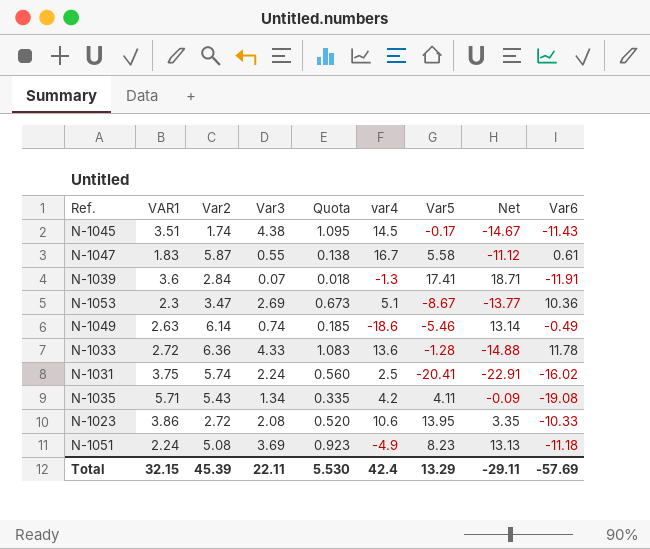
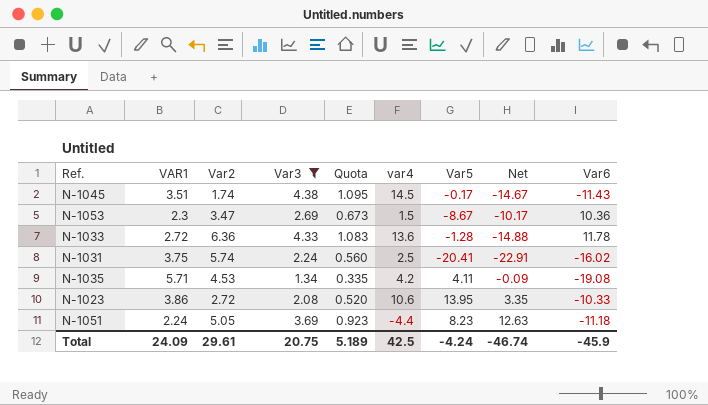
filter: none -> Var3 >= 1.34
N-1053 | var4: 5.1 -> 1.5
N-1053 | Net: -13.77 -> -10.17
N-1035 | Var2: 5.43 -> 4.53
N-1051 | Var2: 5.08 -> 5.05
N-1051 | var4: -4.9 -> -4.4
N-1051 | Net: 13.13 -> 12.63
Total | VAR1: 32.15 -> 24.09
Total | Var2: 45.39 -> 29.61
Total | Var3: 22.11 -> 20.75
Total | Quota: 5.530 -> 5.189
Total | var4: 42.4 -> 42.5
Total | Var5: 13.29 -> -4.24
Total | Net: -29.11 -> -46.74
Total | Var6: -57.69 -> -45.9

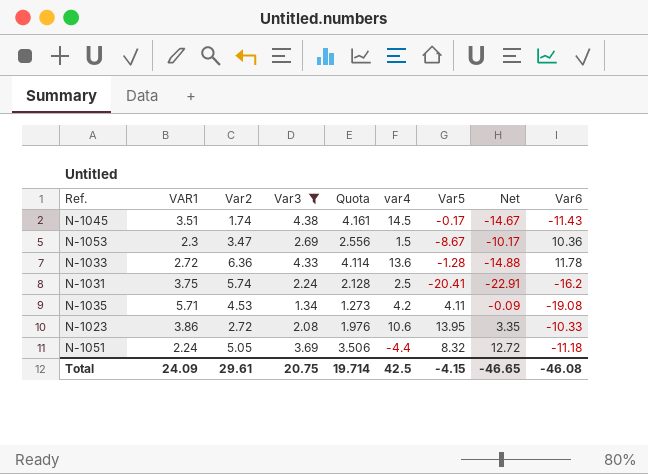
column Quota | formula: [Var3] * 0.25 -> [Var3] * 0.95
N-1031 | Var6: -16.02 -> -16.2
N-1051 | Var5: 8.23 -> 8.32
N-1051 | Net: 12.63 -> 12.72
Total | Quota: 5.189 -> 19.714
Total | Var5: -4.24 -> -4.15
Total | Net: -46.74 -> -46.65
Total | Var6: -45.9 -> -46.08

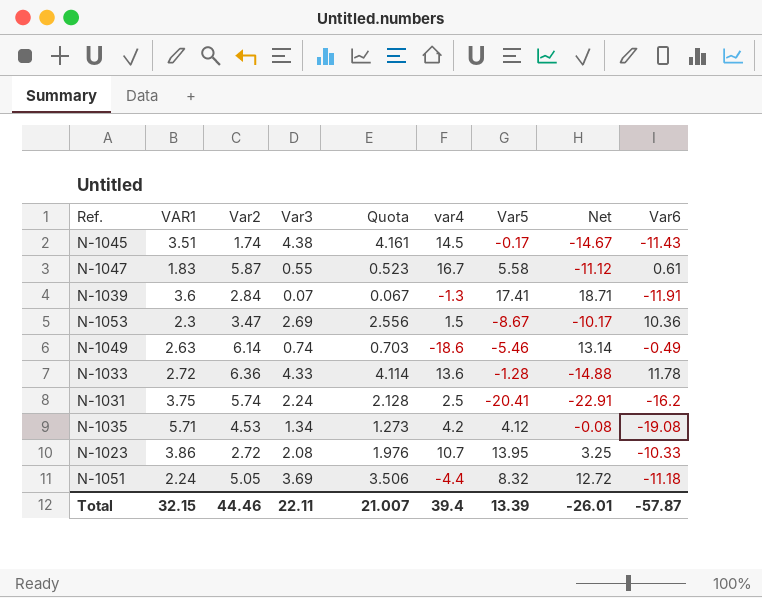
filter: Var3 >= 1.34 -> none
N-1035 | Var5: 4.11 -> 4.12
N-1035 | Net: -0.09 -> -0.08
N-1023 | var4: 10.6 -> 10.7
N-1023 | Net: 3.35 -> 3.25
Total | VAR1: 24.09 -> 32.15
Total | Var2: 29.61 -> 44.46
Total | Var3: 20.75 -> 22.11
Total | Quota: 19.714 -> 21.007
Total | var4: 42.5 -> 39.4
Total | Var5: -4.15 -> 13.39
Total | Net: -46.65 -> -26.01
Total | Var6: -46.08 -> -57.87

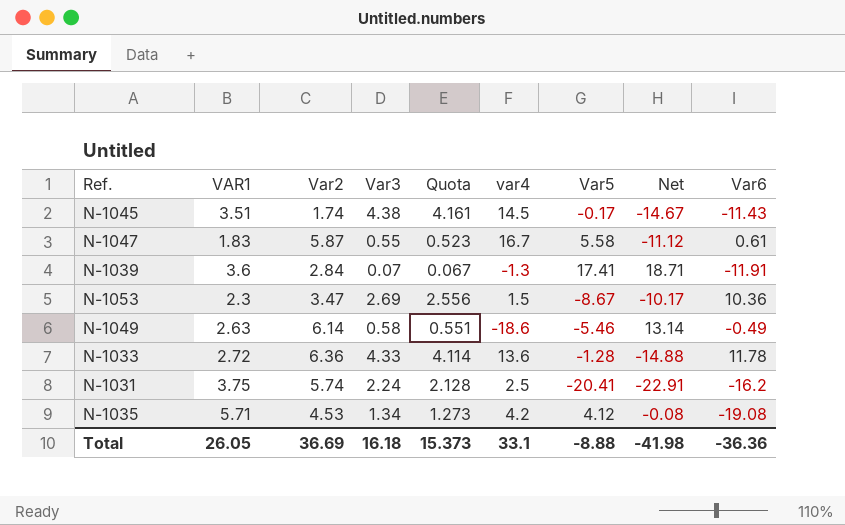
row N-1023: 3.86 | 2.72 | 2.08 | 1.976 | 10.7 | 13.95 | 3.25 | -10.33 -> none
row N-1051: 2.24 | 5.05 | 3.69 | 3.506 | -4.4 | 8.32 | 12.72 | -11.18 -> none
N-1049 | Var3: 0.74 -> 0.58
N-1049 | Quota: 0.703 -> 0.551
Total | VAR1: 32.15 -> 26.05
Total | Var2: 44.46 -> 36.69
Total | Var3: 22.11 -> 16.18
Total | Quota: 21.007 -> 15.373
Total | var4: 39.4 -> 33.1
Total | Var5: 13.39 -> -8.88
Total | Net: -26.01 -> -41.98
Total | Var6: -57.87 -> -36.36

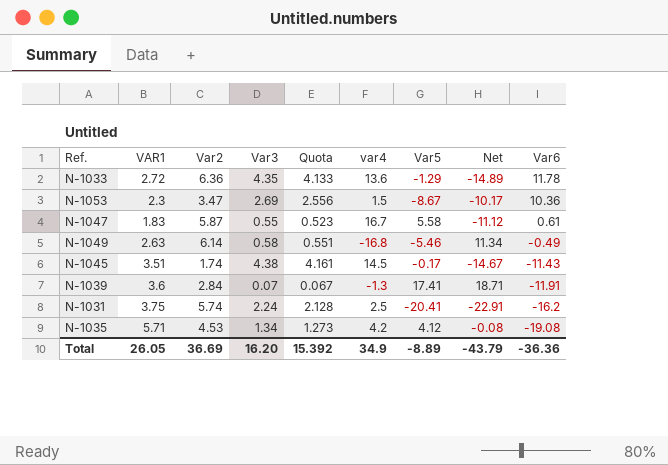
row order: none -> Var6 descending
N-1033 | Var3: 4.33 -> 4.35
N-1033 | Quota: 4.114 -> 4.133
N-1033 | Var5: -1.28 -> -1.29
N-1033 | Net: -14.88 -> -14.89
N-1049 | var4: -18.6 -> -16.8
N-1049 | Net: 13.14 -> 11.34
Total | Var3: 16.18 -> 16.20
Total | Quota: 15.373 -> 15.392
Total | var4: 33.1 -> 34.9
Total | Var5: -8.88 -> -8.89
Total | Net: -41.98 -> -43.79

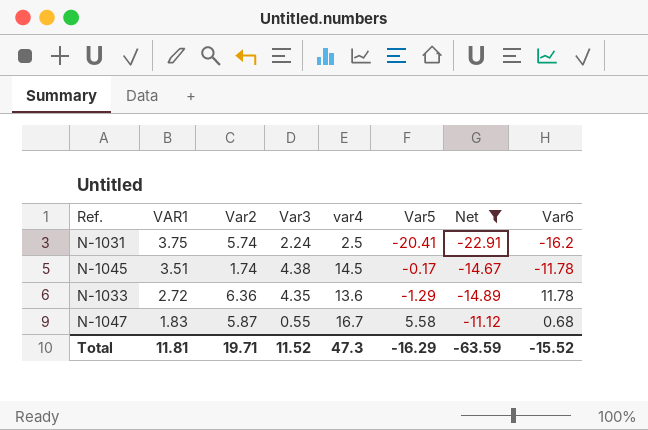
filter: none -> Net <= -11.12
row order: Var6 descending -> VAR1 descending
column Quota | formula: [Var3] * 0.95 -> none
N-1045 | Var6: -11.43 -> -11.78
N-1047 | Var6: 0.61 -> 0.68
Total | VAR1: 26.05 -> 11.81
Total | Var2: 36.69 -> 19.71
Total | Var3: 16.20 -> 11.52
Total | var4: 34.9 -> 47.3
Total | Var5: -8.89 -> -16.29
Total | Net: -43.79 -> -63.59
Total | Var6: -36.36 -> -15.52

